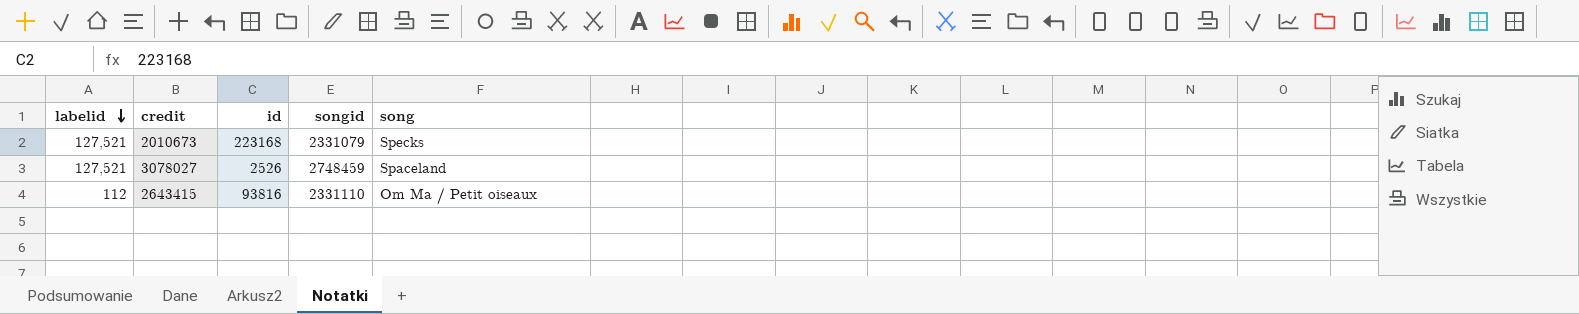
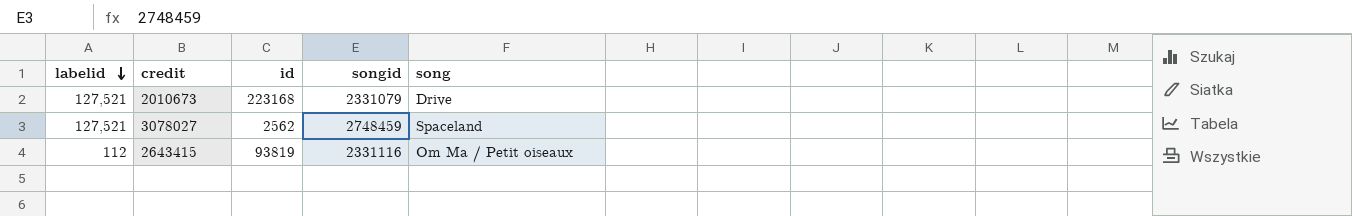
2010673 | song: Specks -> Drive
3078027 | id: 2526 -> 2562
2643415 | id: 93816 -> 93819
2643415 | songid: 2331110 -> 2331116

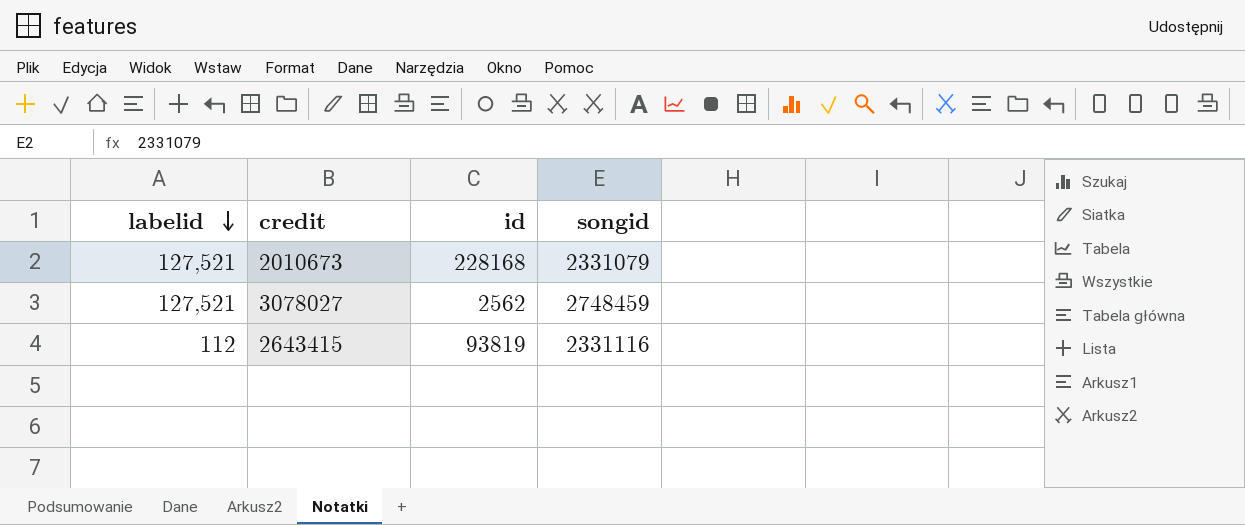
column song | position: 5 -> none
2010673 | id: 223168 -> 228168

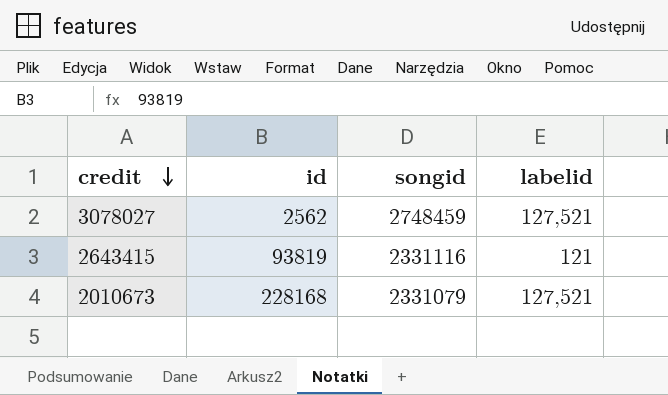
row order: labelid descending -> credit descending
column labelid | position: 1 -> 4
2643415 | labelid: 112 -> 121

